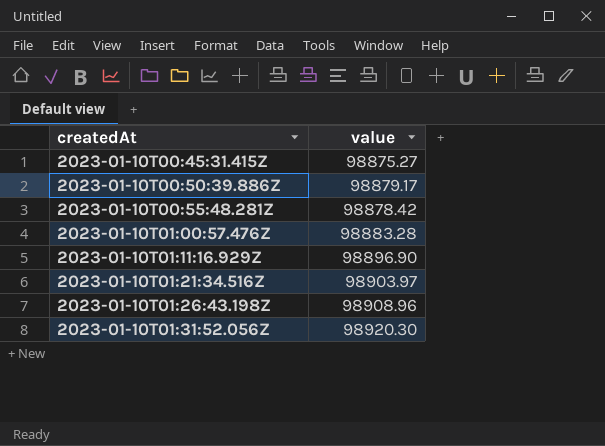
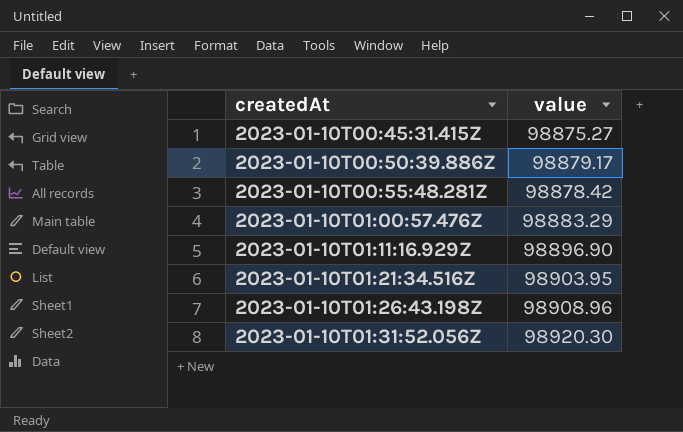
2023-01-10T01:00:57.476Z | value: 98883.28 -> 98883.29
2023-01-10T01:21:34.516Z | value: 98903.97 -> 98903.95

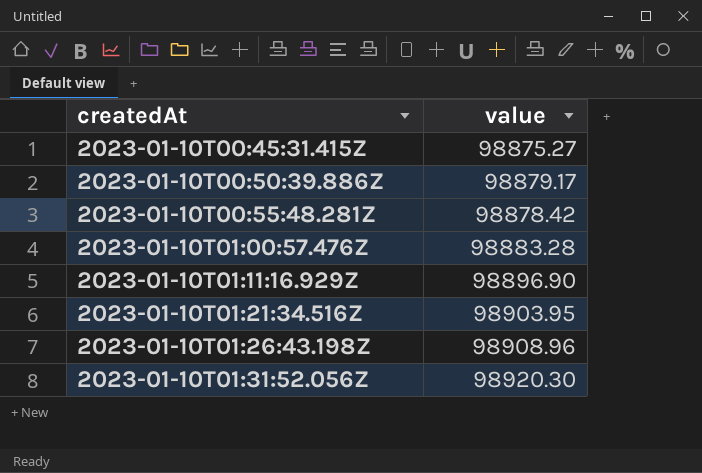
2023-01-10T01:00:57.476Z | value: 98883.29 -> 98883.28

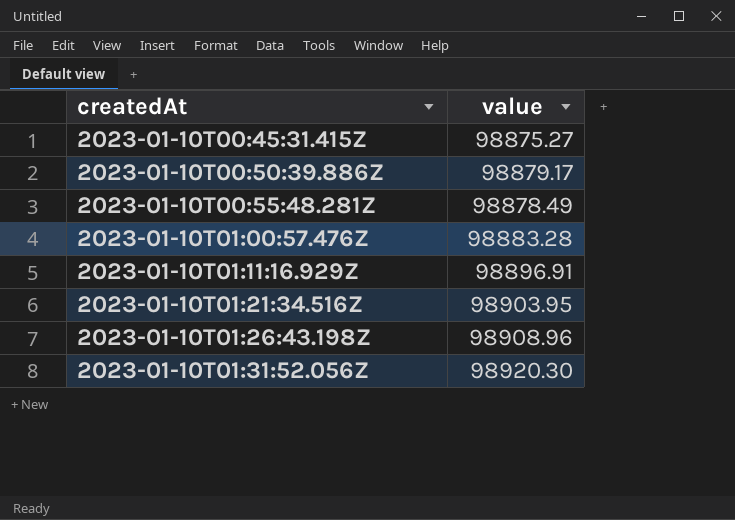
2023-01-10T00:55:48.281Z | value: 98878.42 -> 98878.49
2023-01-10T01:11:16.929Z | value: 98896.90 -> 98896.91

